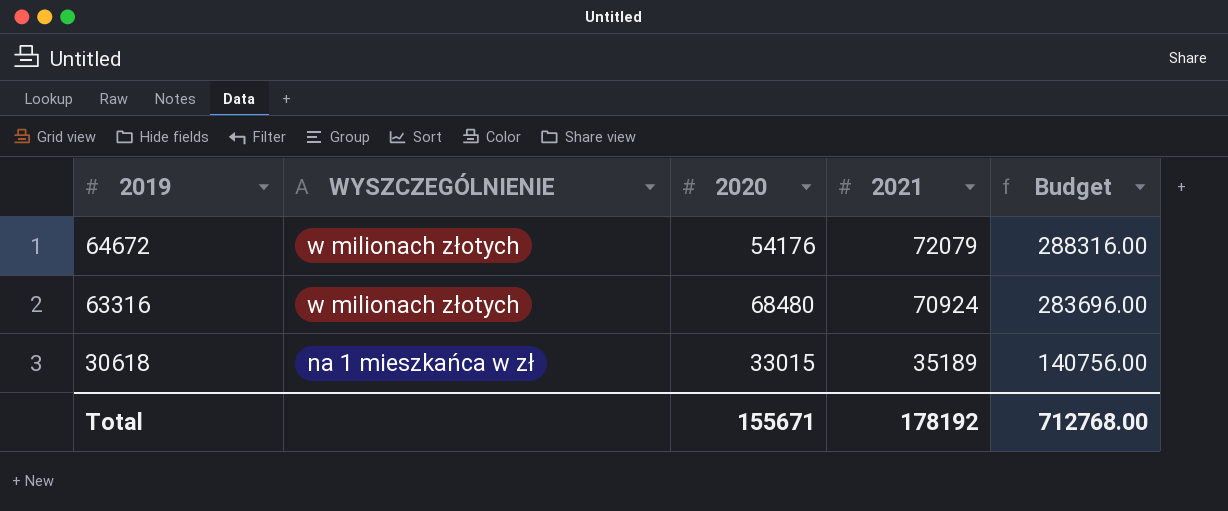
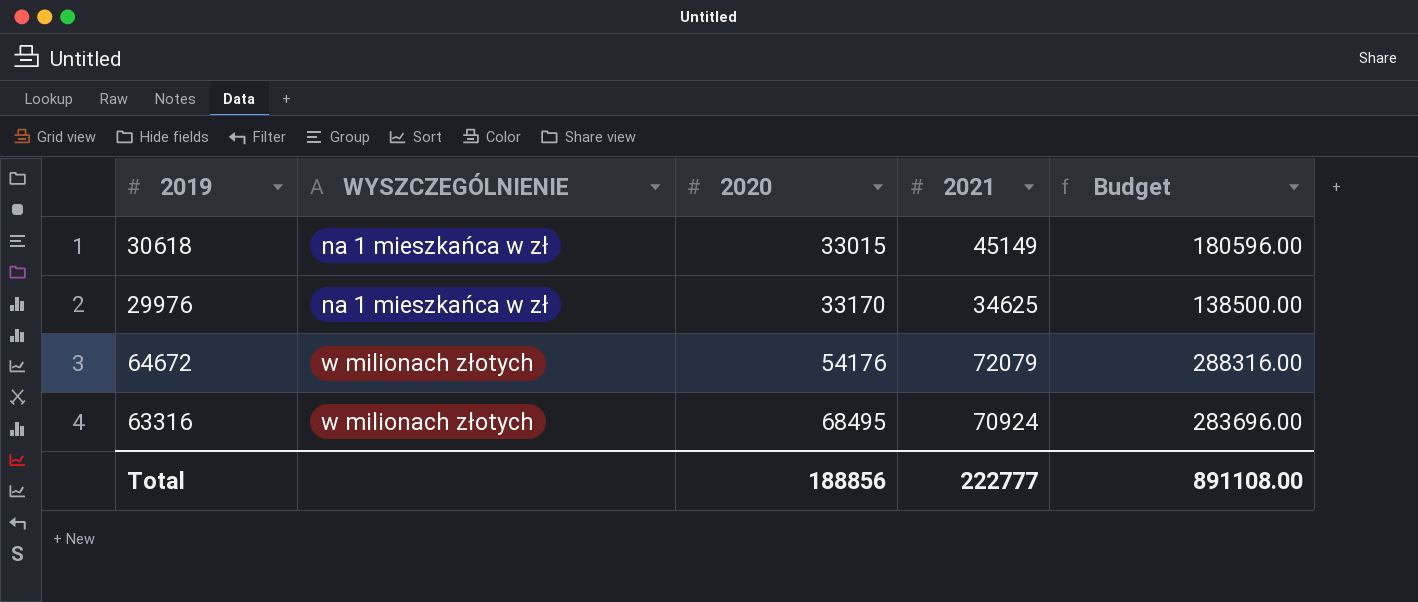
row order: 2019 descending -> WYSZCZEGÓLNIENIE ascending
30618 | 2021: 35189 -> 45149
30618 | Budget: 140756.00 -> 180596.00
row 29976: none -> na 1 mieszkańca w zł | 33170 | 34625 | 138500.00
63316 | 2020: 68480 -> 68495
Total | 2020: 155671 -> 188856
Total | 2021: 178192 -> 222777
Total | Budget: 712768.00 -> 891108.00

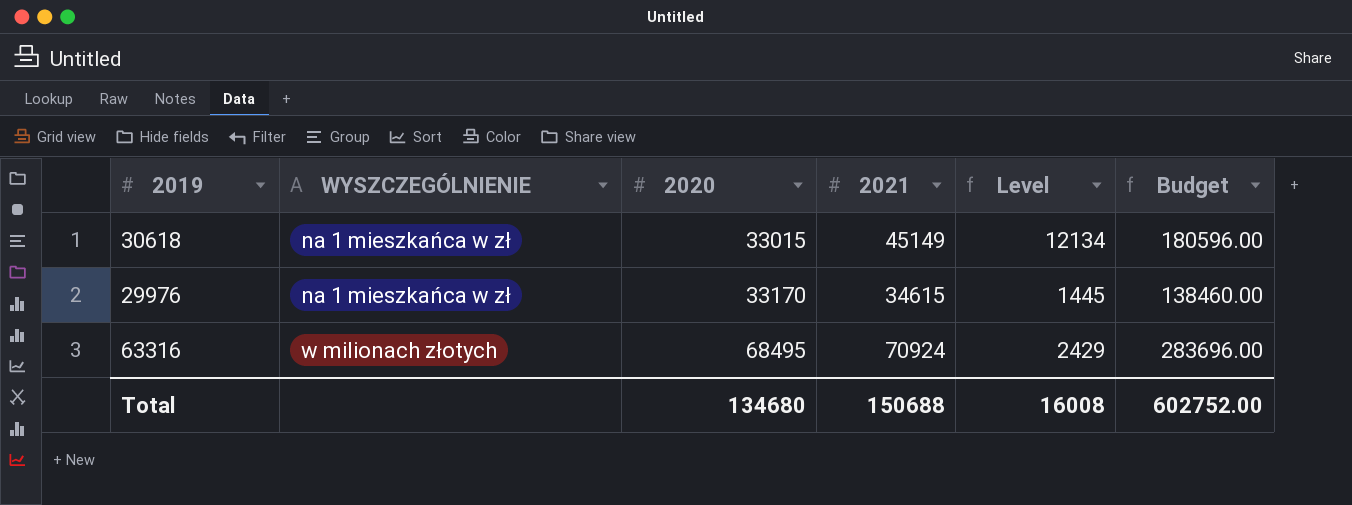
column Level | formula: none -> [2021] - [2020]
row 64672: w milionach złotych | 54176 | 72079 | 288316.00 -> none
29976 | 2021: 34625 -> 34615
29976 | Budget: 138500.00 -> 138460.00
Total | 2020: 188856 -> 134680
Total | 2021: 222777 -> 150688
Total | Budget: 891108.00 -> 602752.00

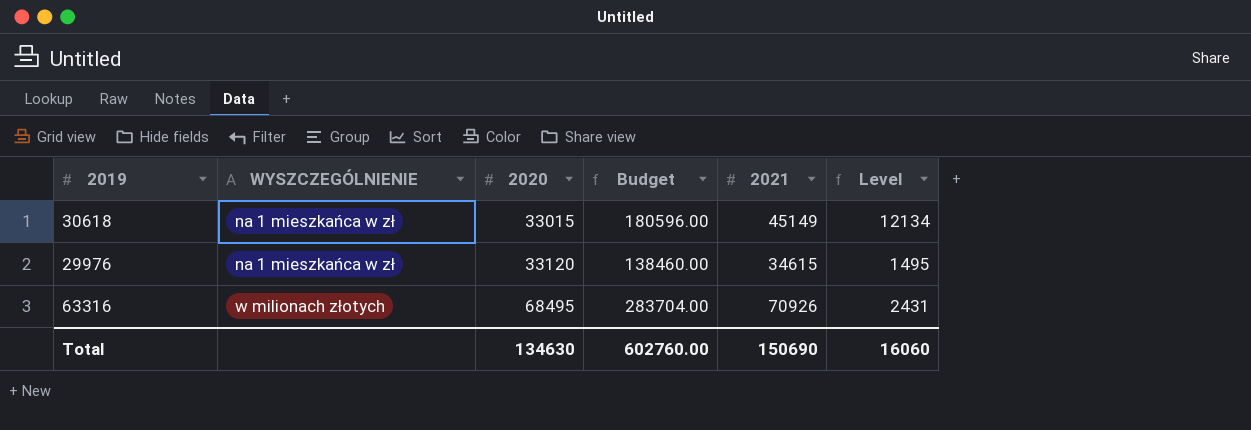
column Budget | position: 6 -> 4
29976 | 2020: 33170 -> 33120
29976 | Level: 1445 -> 1495
63316 | Budget: 283696.00 -> 283704.00
63316 | 2021: 70924 -> 70926
63316 | Level: 2429 -> 2431
Total | 2020: 134680 -> 134630
Total | Budget: 602752.00 -> 602760.00
Total | 2021: 150688 -> 150690
Total | Level: 16008 -> 16060

